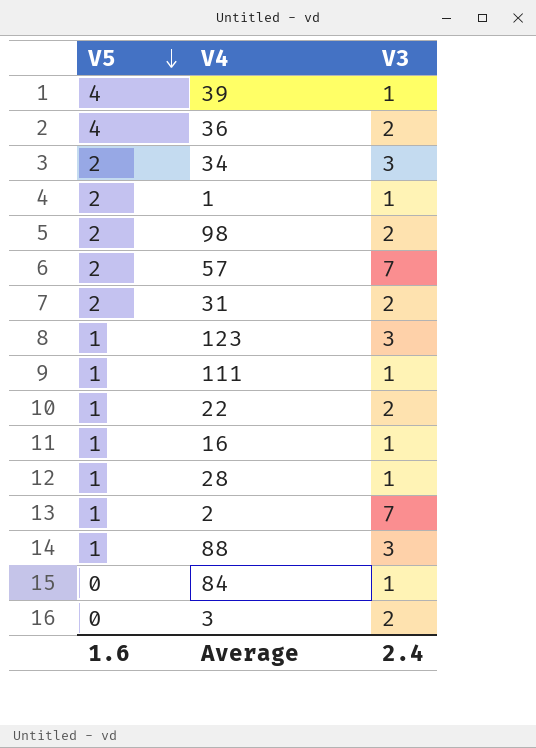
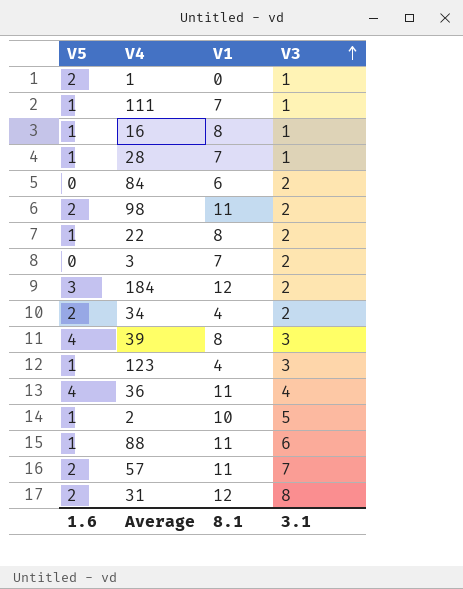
row order: V5 descending -> V3 ascending
column V1 | position: none -> 3
84 | V3: 1 -> 2
row 184: none -> 3 | 12 | 2
34 | V3: 3 -> 2
39 | V3: 1 -> 3
36 | V3: 2 -> 4
2 | V3: 7 -> 5
88 | V3: 3 -> 6
31 | V3: 2 -> 8
Average | V3: 2.4 -> 3.1

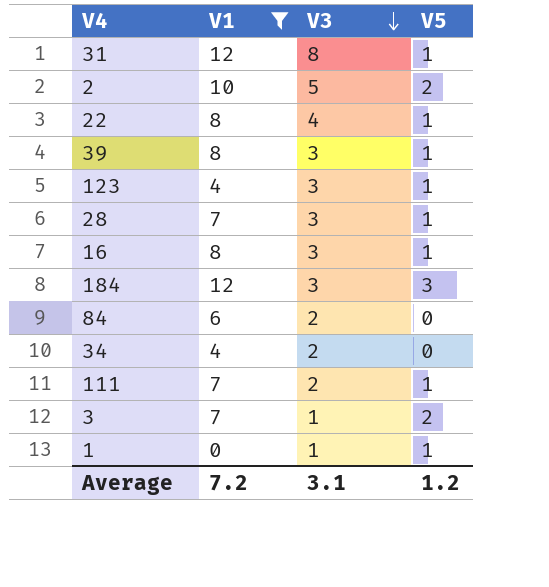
filter: none -> V1 != 11
row order: V3 ascending -> V3 descending
column V5 | position: 1 -> 4
31 | V5: 2 -> 1
2 | V5: 1 -> 2
22 | V3: 2 -> 4
39 | V5: 4 -> 1
28 | V3: 1 -> 3
16 | V3: 1 -> 3
184 | V3: 2 -> 3
34 | V5: 2 -> 0
111 | V3: 1 -> 2
3 | V3: 2 -> 1
3 | V5: 0 -> 2
1 | V5: 2 -> 1
Average | V1: 8.1 -> 7.2
Average | V5: 1.6 -> 1.2

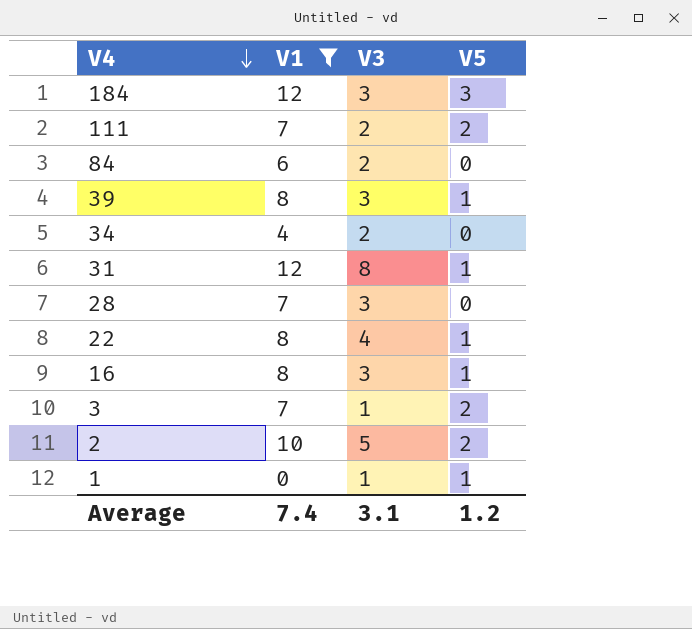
row order: V3 descending -> V4 descending
row 123: 4 | 3 | 1 -> none
111 | V5: 1 -> 2
28 | V5: 1 -> 0
Average | V1: 7.2 -> 7.4

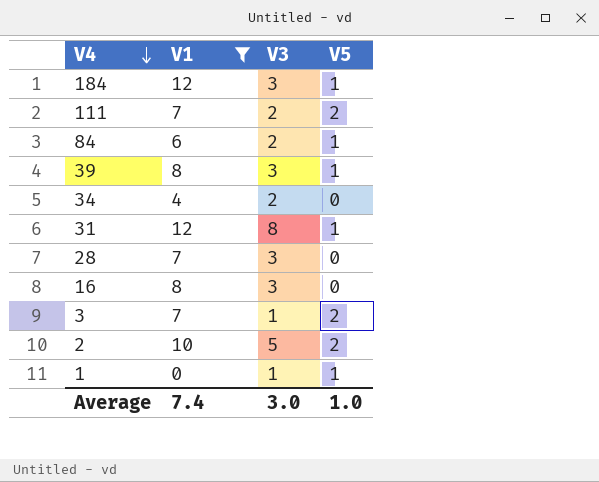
row 22: 8 | 4 | 1 -> none
184 | V5: 3 -> 1
84 | V5: 0 -> 1
16 | V5: 1 -> 0
Average | V3: 3.1 -> 3.0
Average | V5: 1.2 -> 1.0

